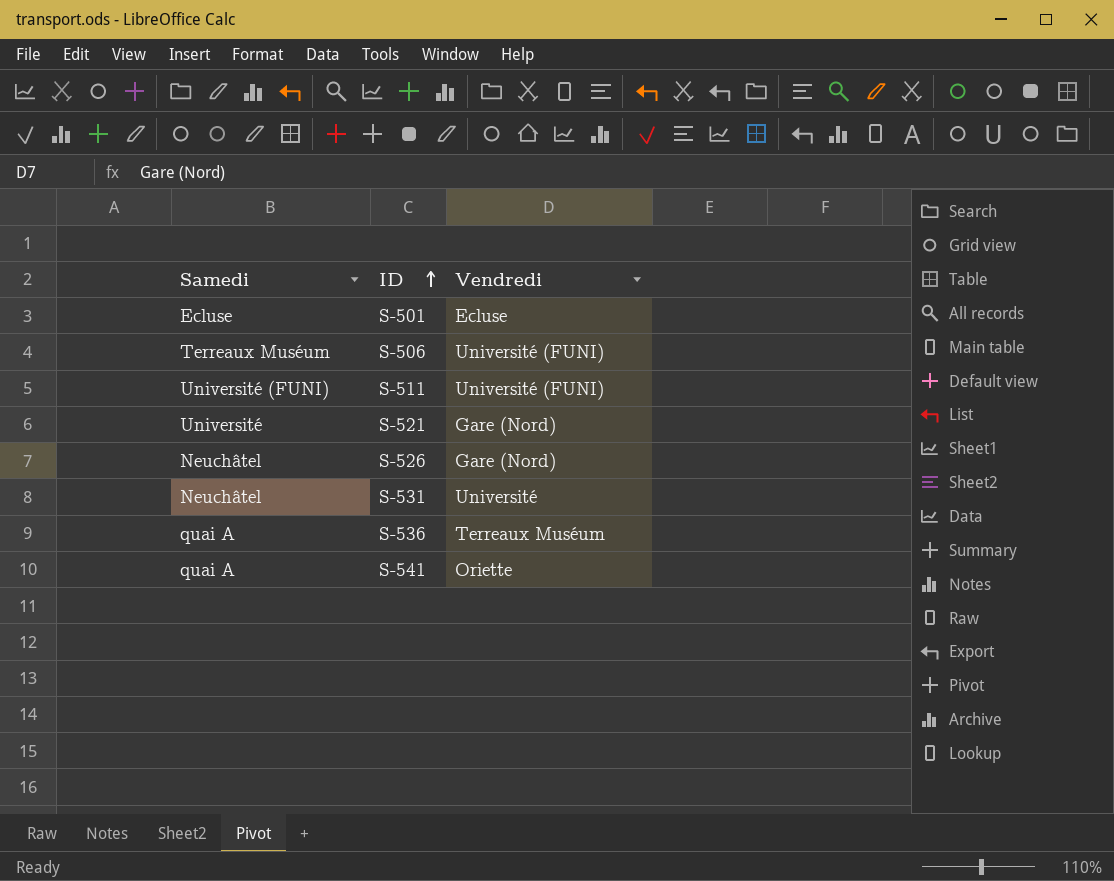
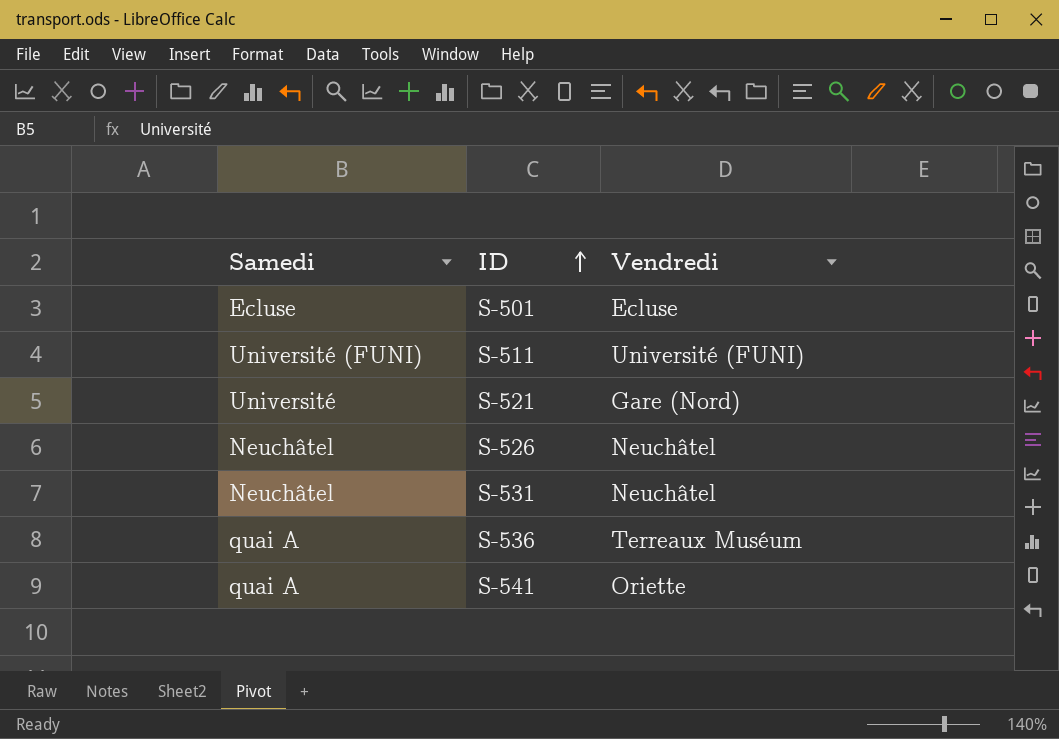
row S-506: Terreaux Muséum | Université (FUNI) -> none
S-526 | Vendredi: Gare (Nord) -> Neuchâtel
S-531 | Vendredi: Université -> Neuchâtel

